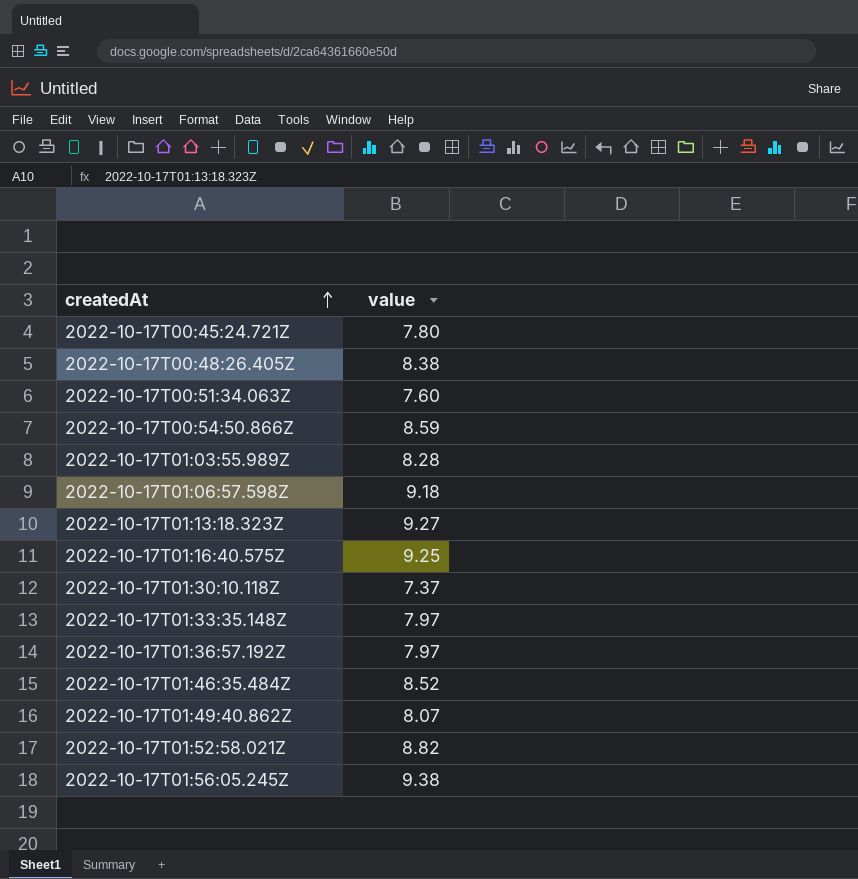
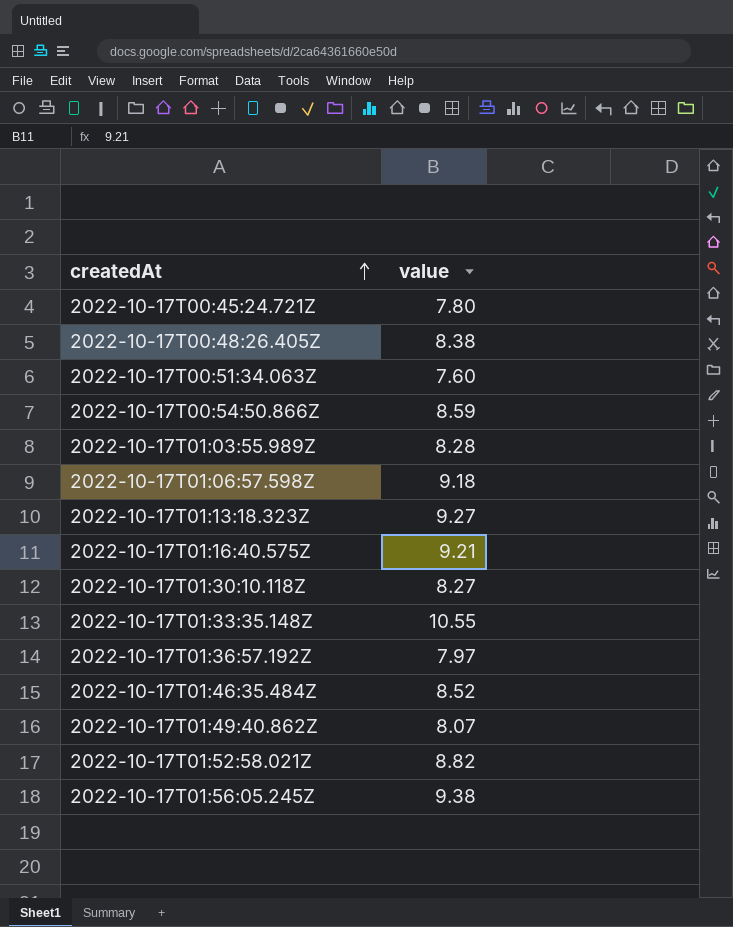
2022-10-17T01:16:40.575Z | value: 9.25 -> 9.21
2022-10-17T01:30:10.118Z | value: 7.37 -> 8.27
2022-10-17T01:33:35.148Z | value: 7.97 -> 10.55

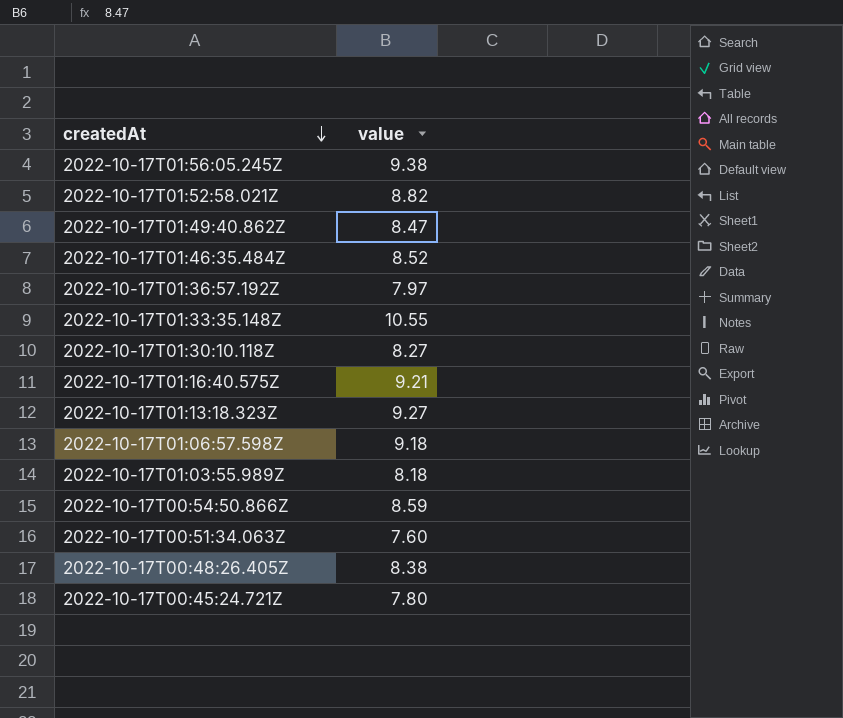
row order: createdAt ascending -> createdAt descending
2022-10-17T01:49:40.862Z | value: 8.07 -> 8.47
2022-10-17T01:03:55.989Z | value: 8.28 -> 8.18

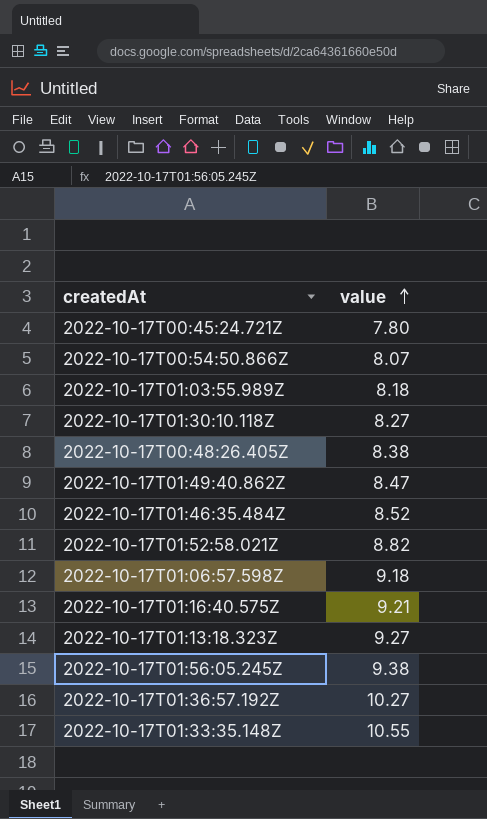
row order: createdAt descending -> value ascending
row 2022-10-17T00:51:34.063Z: 7.60 -> none
2022-10-17T00:54:50.866Z | value: 8.59 -> 8.07
2022-10-17T01:36:57.192Z | value: 7.97 -> 10.27

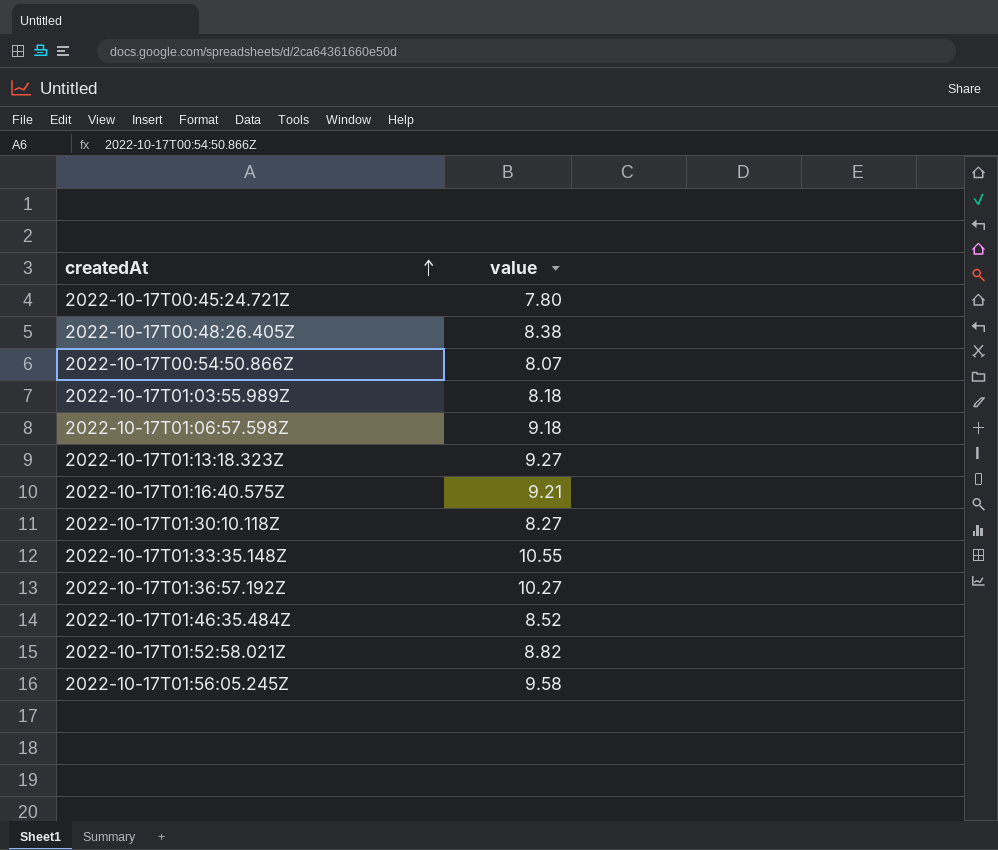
row order: value ascending -> createdAt ascending
row 2022-10-17T01:49:40.862Z: 8.47 -> none
2022-10-17T01:56:05.245Z | value: 9.38 -> 9.58

